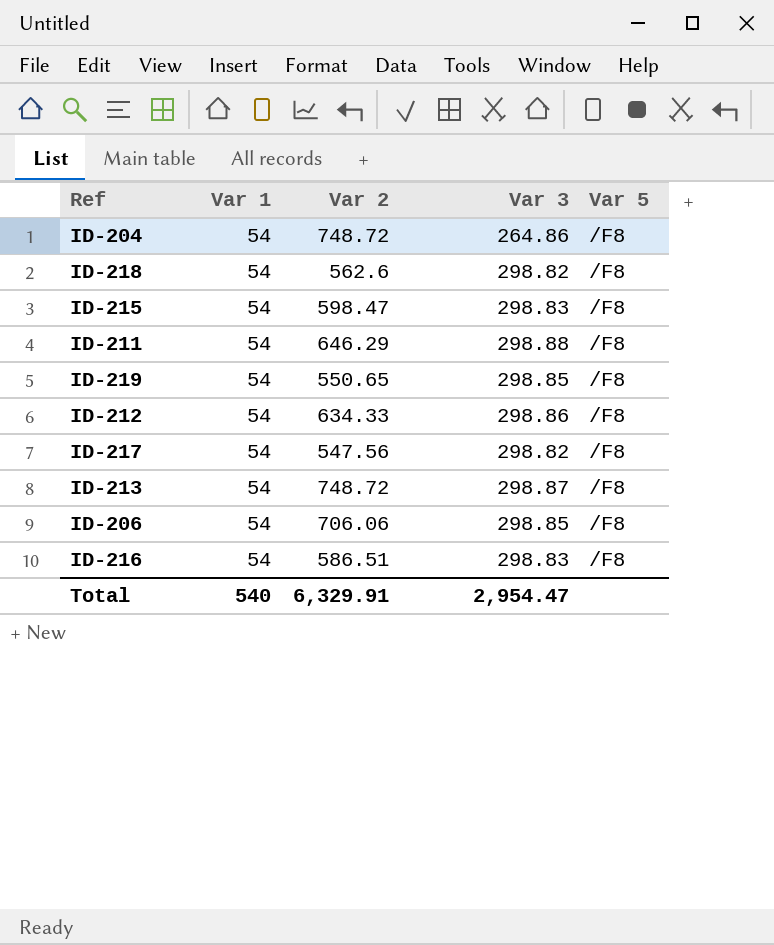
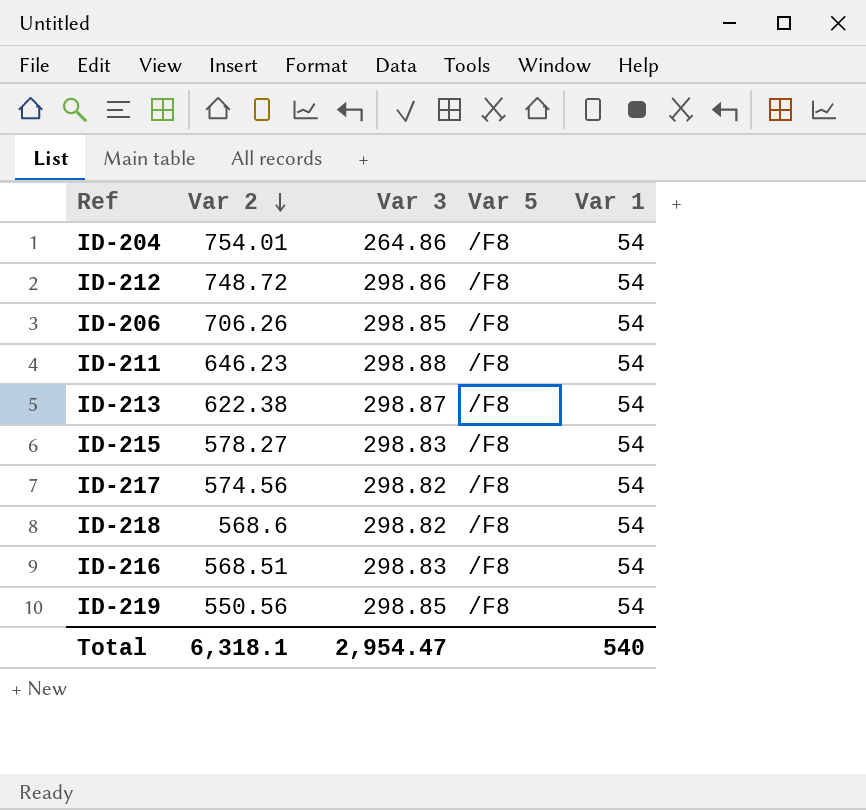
row order: none -> Var 2 descending
column Var 1 | position: 2 -> 5
ID-204 | Var 2: 748.72 -> 754.01
ID-212 | Var 2: 634.33 -> 748.72
ID-206 | Var 2: 706.06 -> 706.26
ID-211 | Var 2: 646.29 -> 646.23
ID-213 | Var 2: 748.72 -> 622.38
ID-215 | Var 2: 598.47 -> 578.27
ID-217 | Var 2: 547.56 -> 574.56
ID-218 | Var 2: 562.6 -> 568.6
ID-216 | Var 2: 586.51 -> 568.51
ID-219 | Var 2: 550.65 -> 550.56
Total | Var 2: 6,329.91 -> 6,318.1

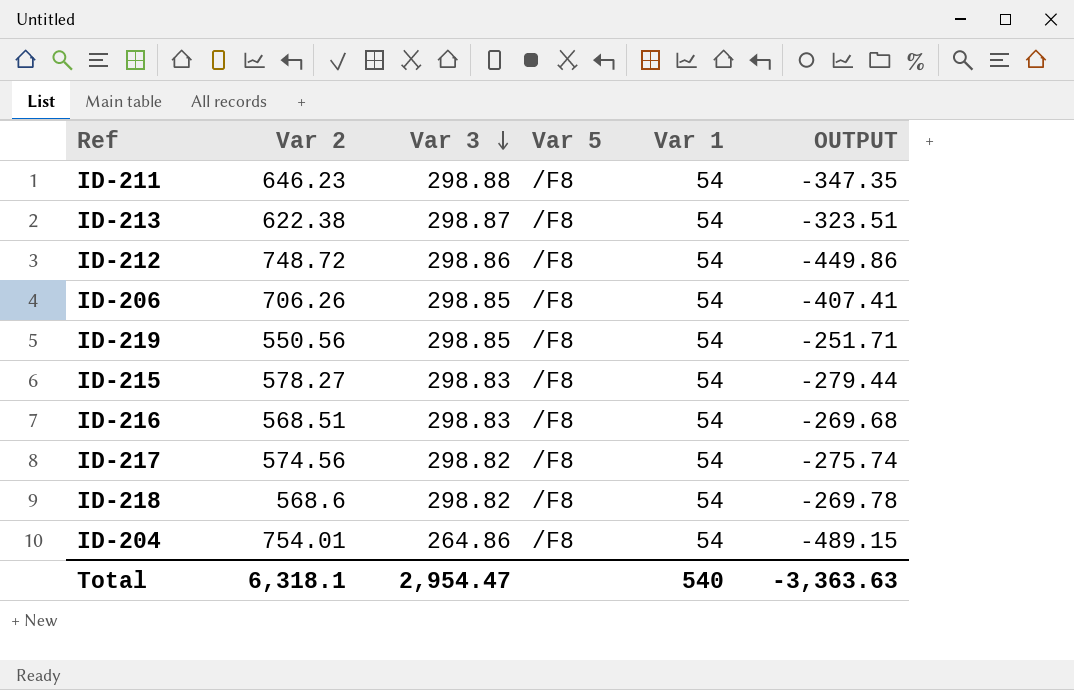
row order: Var 2 descending -> Var 3 descending
column OUTPUT | formula: none -> [Var 3] - [Var 2]

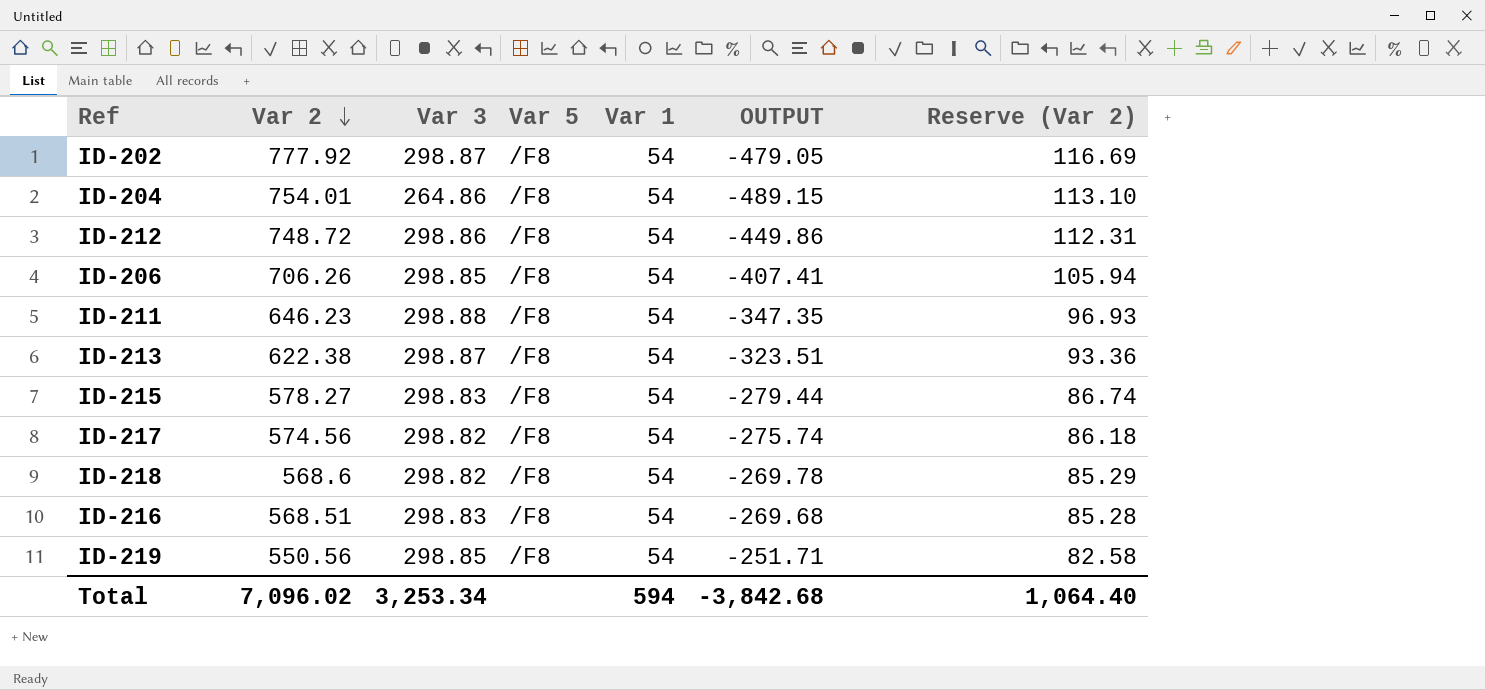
row order: Var 3 descending -> Var 2 descending
column Reserve (Var 2) | formula: none -> [Var 2] * 0.15
row ID-202: none -> 777.92 | 298.87 | /F8 | 54 | -479.05 | 116.69
Total | Var 2: 6,318.1 -> 7,096.02
Total | Var 3: 2,954.47 -> 3,253.34
Total | Var 1: 540 -> 594
Total | OUTPUT: -3,363.63 -> -3,842.68

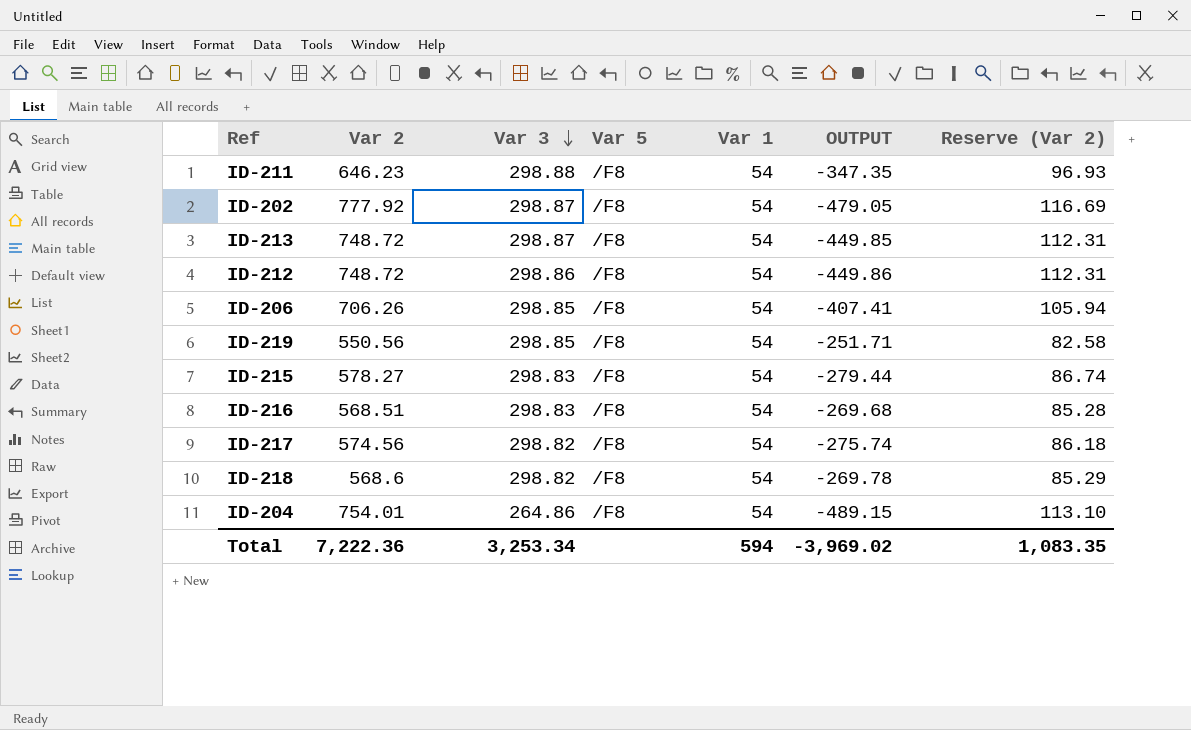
row order: Var 2 descending -> Var 3 descending
ID-213 | Var 2: 622.38 -> 748.72
ID-213 | OUTPUT: -323.51 -> -449.85
ID-213 | Reserve (Var 2): 93.36 -> 112.31
Total | Var 2: 7,096.02 -> 7,222.36
Total | OUTPUT: -3,842.68 -> -3,969.02
Total | Reserve (Var 2): 1,064.40 -> 1,083.35

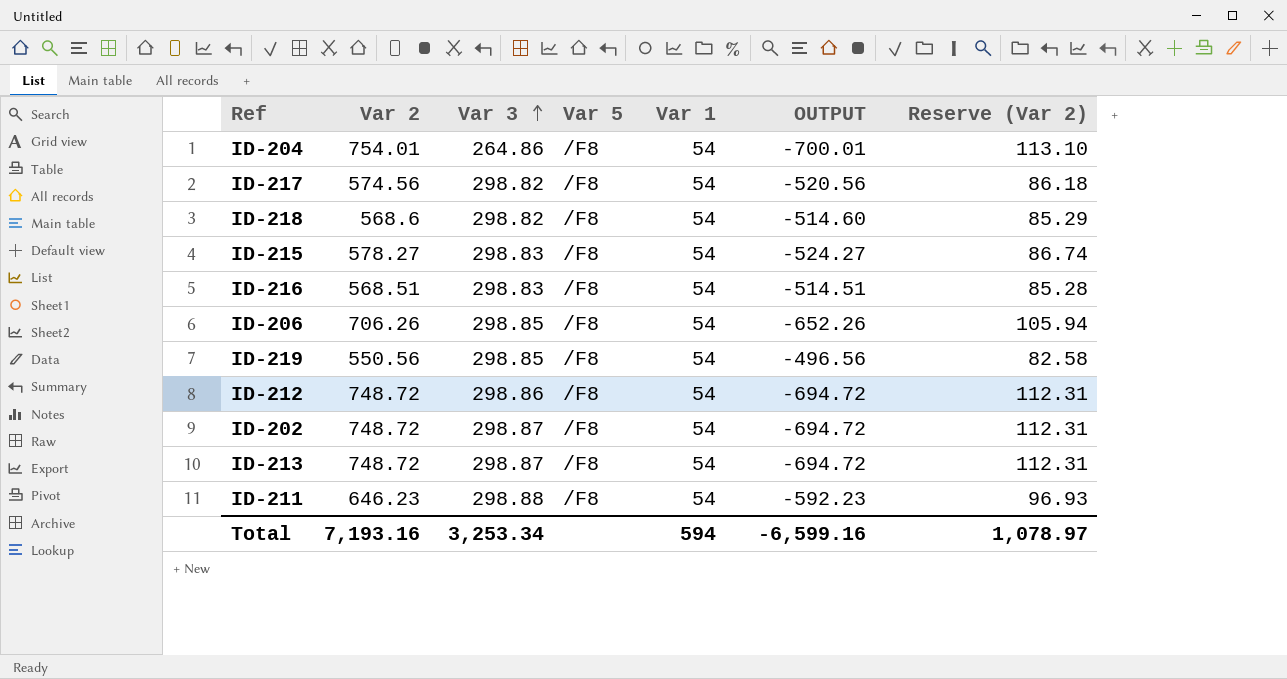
row order: Var 3 descending -> Var 3 ascending
column OUTPUT | formula: [Var 3] - [Var 2] -> [Var 1] - [Var 2]
ID-202 | Var 2: 777.92 -> 748.72
ID-202 | Reserve (Var 2): 116.69 -> 112.31
Total | Var 2: 7,222.36 -> 7,193.16
Total | OUTPUT: -3,969.02 -> -6,599.16
Total | Reserve (Var 2): 1,083.35 -> 1,078.97

